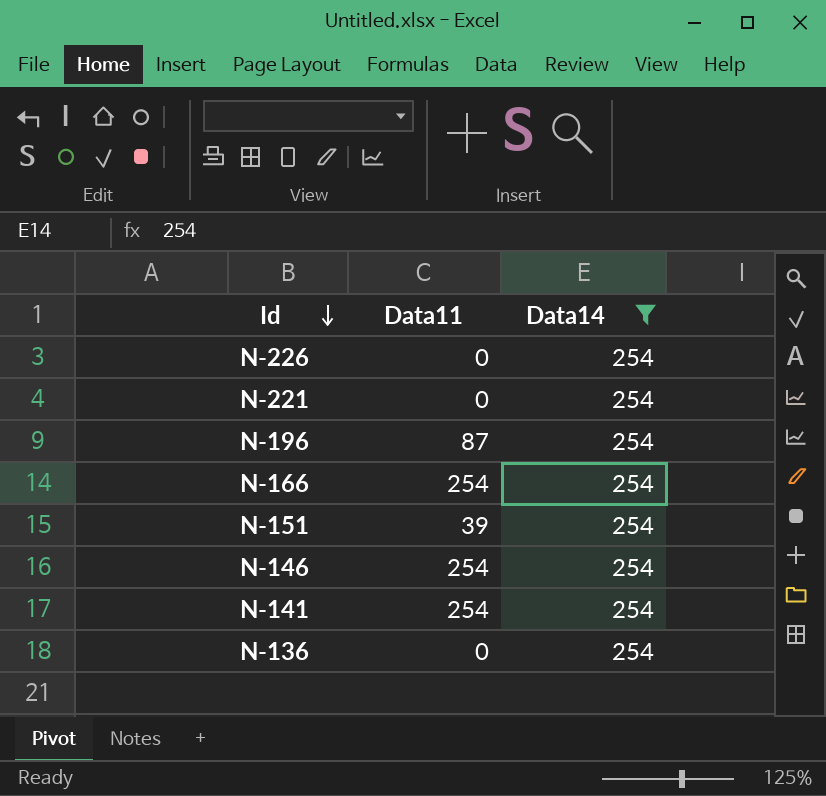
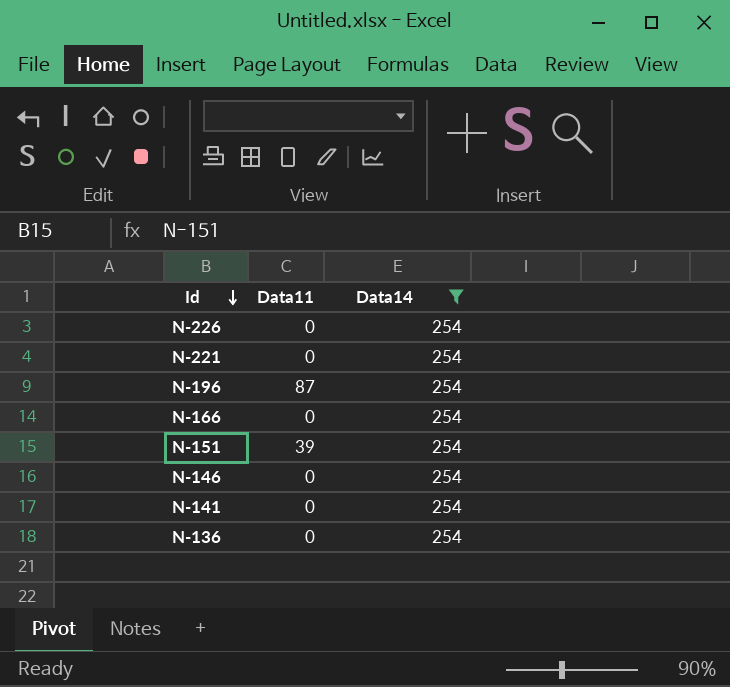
N-166 | Data11: 254 -> 0
N-146 | Data11: 254 -> 0
N-141 | Data11: 254 -> 0

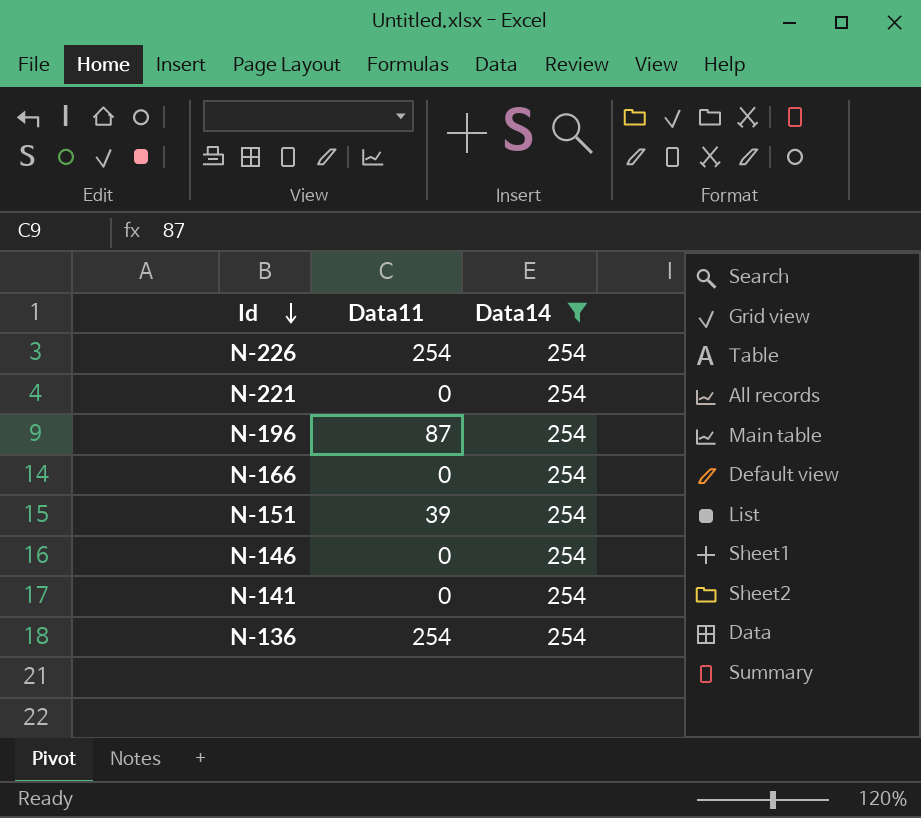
N-226 | Data11: 0 -> 254
N-136 | Data11: 0 -> 254

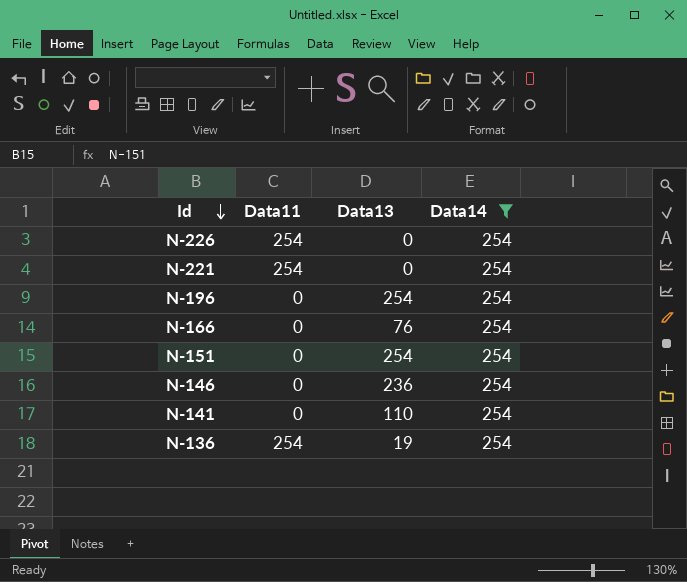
column Data13 | position: none -> 3
N-221 | Data11: 0 -> 254
N-196 | Data11: 87 -> 0
N-151 | Data11: 39 -> 0

